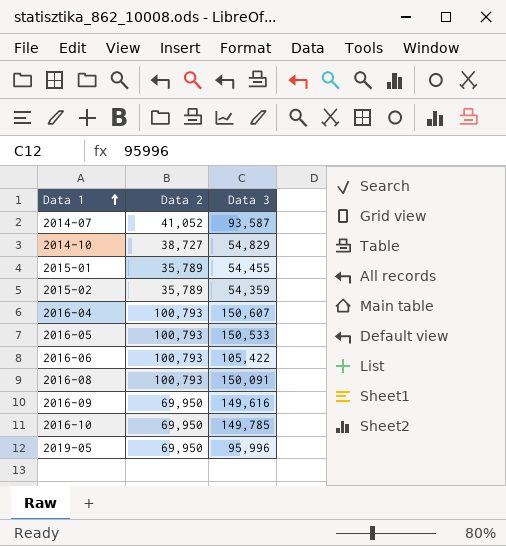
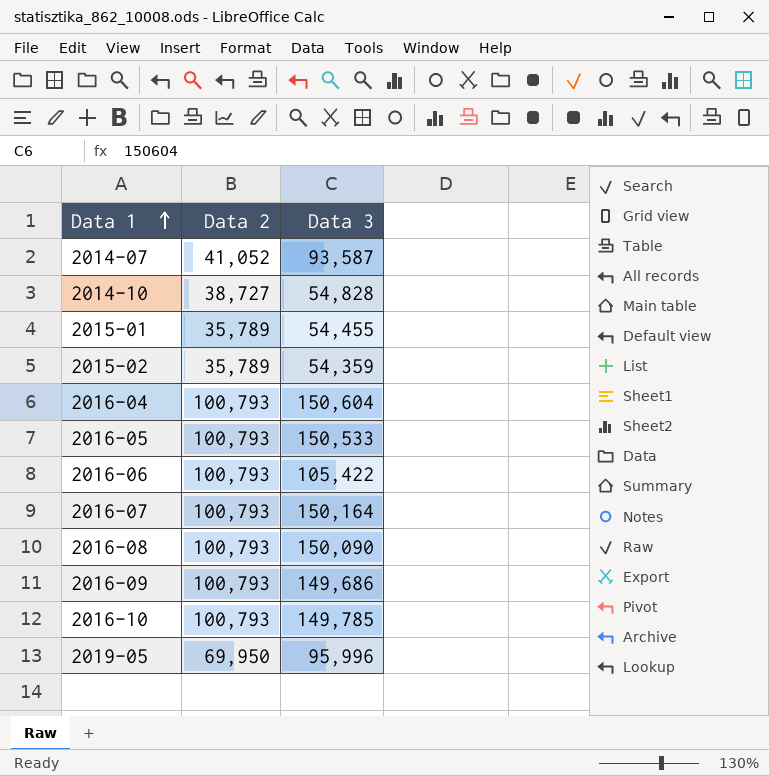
2014-10 | Data 3: 54,829 -> 54,828
2016-04 | Data 3: 150,607 -> 150,604
row 2016-07: none -> 100,793 | 150,164
2016-08 | Data 3: 150,091 -> 150,090
2016-09 | Data 2: 69,950 -> 100,793
2016-09 | Data 3: 149,616 -> 149,686
2016-10 | Data 2: 69,950 -> 100,793

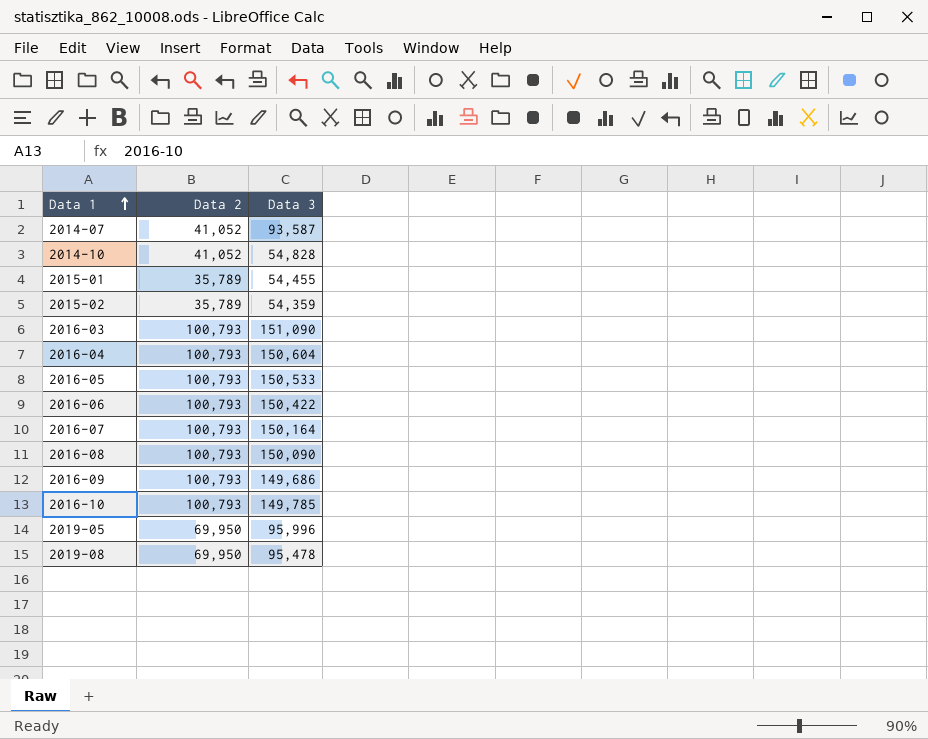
2014-10 | Data 2: 38,727 -> 41,052
row 2016-03: none -> 100,793 | 151,090
2016-06 | Data 3: 105,422 -> 150,422
row 2019-08: none -> 69,950 | 95,478

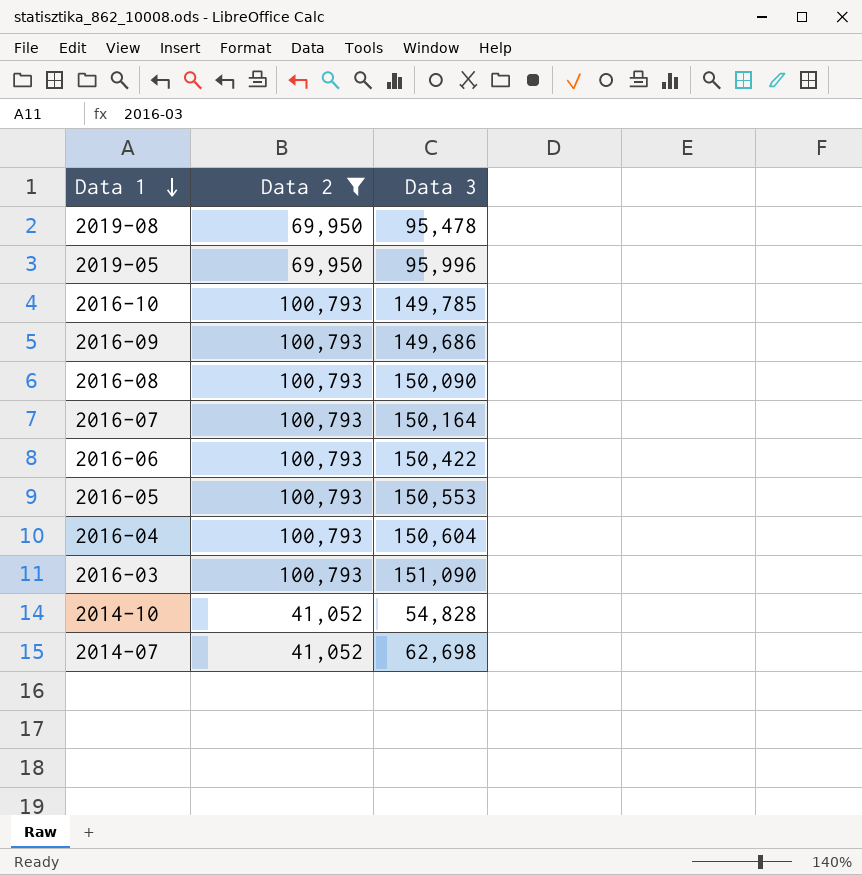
filter: none -> Data 2 != 35,789
row order: Data 1 ascending -> Data 1 descending
2016-05 | Data 3: 150,533 -> 150,553
2014-07 | Data 3: 93,587 -> 62,698

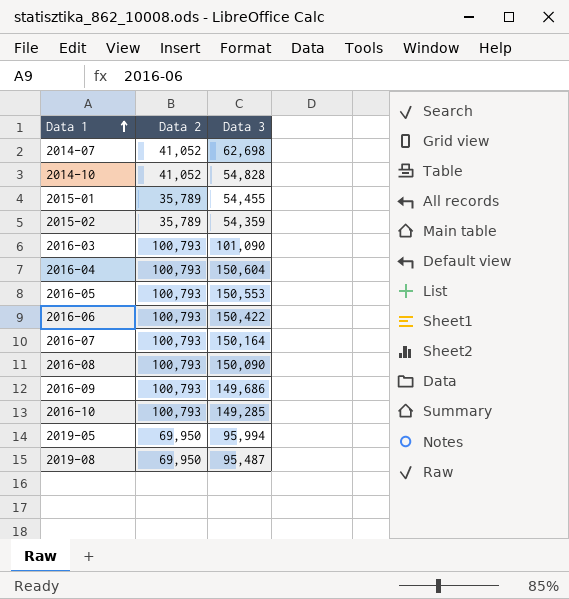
filter: Data 2 != 35,789 -> none
row order: Data 1 descending -> Data 1 ascending
2016-03 | Data 3: 151,090 -> 101,090
2016-10 | Data 3: 149,785 -> 149,285
2019-05 | Data 3: 95,996 -> 95,994
2019-08 | Data 3: 95,478 -> 95,487

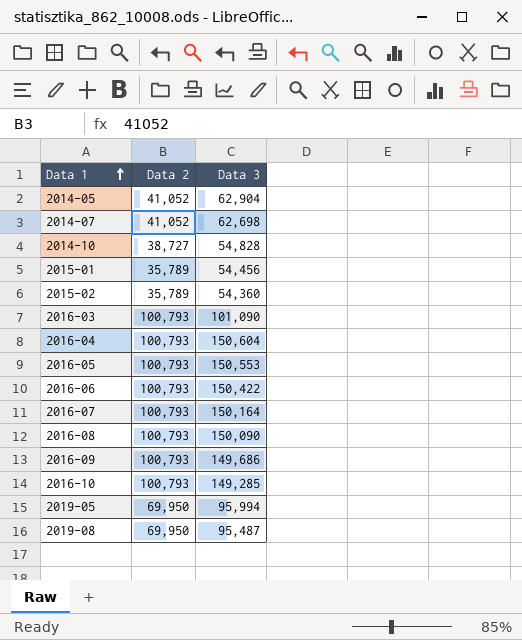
row 2014-05: none -> 41,052 | 62,904
2014-10 | Data 2: 41,052 -> 38,727
2015-01 | Data 3: 54,455 -> 54,456
2015-02 | Data 3: 54,359 -> 54,360

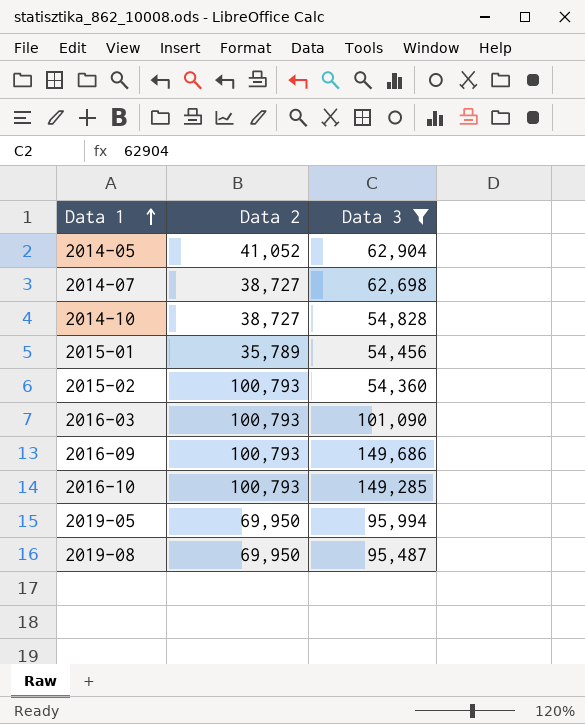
filter: none -> Data 3 <= 149,686
2014-07 | Data 2: 41,052 -> 38,727
2015-02 | Data 2: 35,789 -> 100,793

